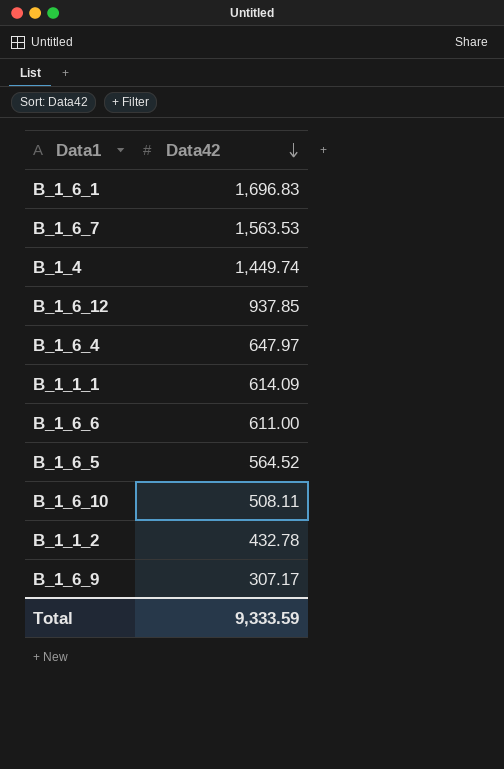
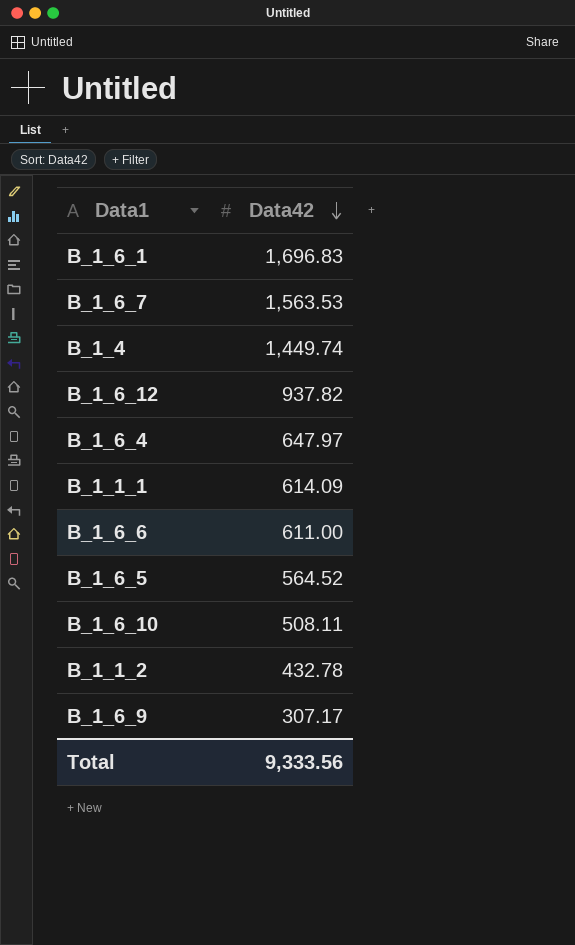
B_1_6_12 | Data42: 937.85 -> 937.82
Total | Data42: 9,333.59 -> 9,333.56

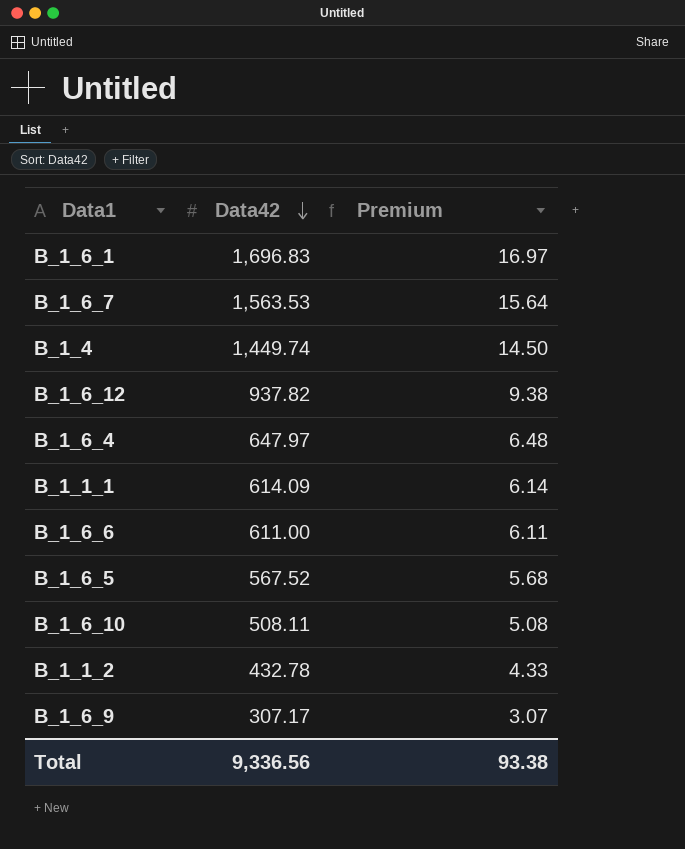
column Premium | formula: none -> [Data42] * 0.01
B_1_6_5 | Data42: 564.52 -> 567.52
Total | Data42: 9,333.56 -> 9,336.56

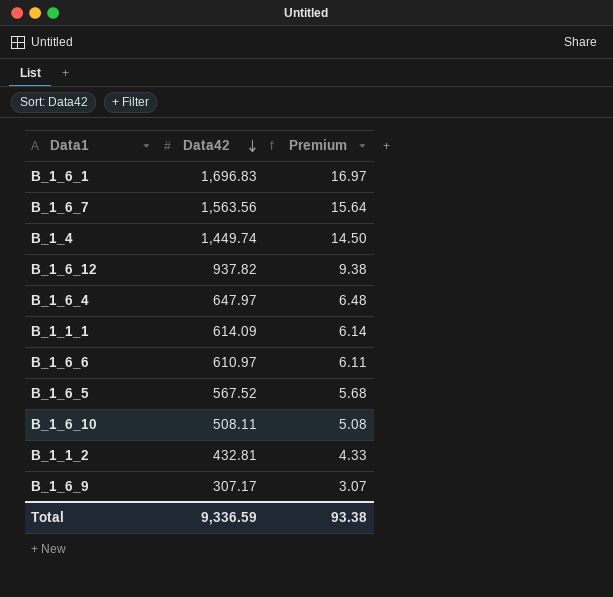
B_1_6_7 | Data42: 1,563.53 -> 1,563.56
B_1_6_6 | Data42: 611.00 -> 610.97
B_1_1_2 | Data42: 432.78 -> 432.81
Total | Data42: 9,336.56 -> 9,336.59

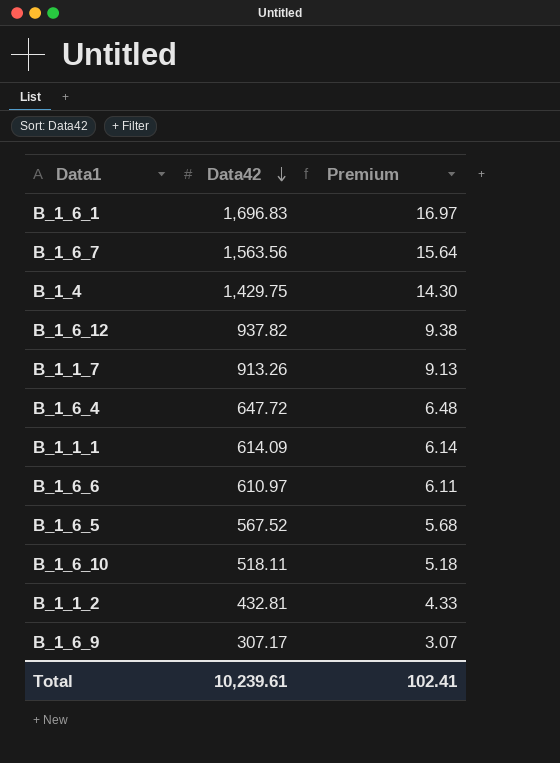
B_1_4 | Data42: 1,449.74 -> 1,429.75
B_1_4 | Premium: 14.50 -> 14.30
row B_1_1_7: none -> 913.26 | 9.13
B_1_6_4 | Data42: 647.97 -> 647.72
B_1_6_10 | Data42: 508.11 -> 518.11
B_1_6_10 | Premium: 5.08 -> 5.18
Total | Data42: 9,336.59 -> 10,239.61
Total | Premium: 93.38 -> 102.41

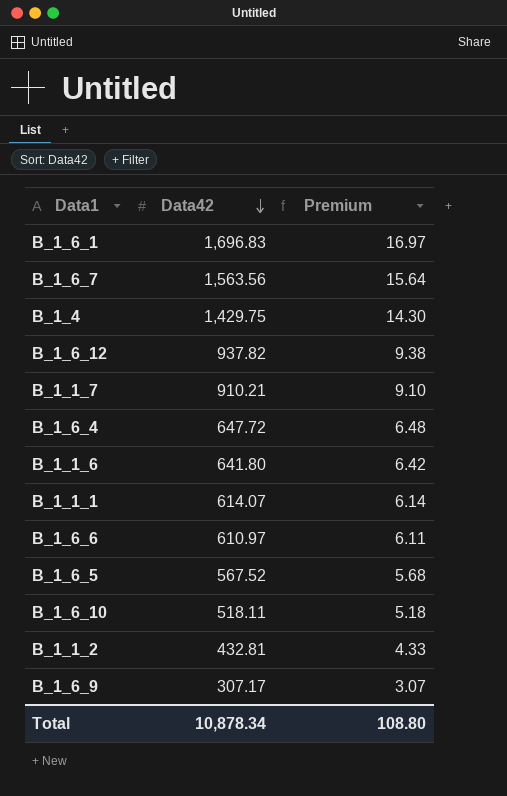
B_1_1_7 | Data42: 913.26 -> 910.21
B_1_1_7 | Premium: 9.13 -> 9.10
row B_1_1_6: none -> 641.80 | 6.42
B_1_1_1 | Data42: 614.09 -> 614.07
Total | Data42: 10,239.61 -> 10,878.34
Total | Premium: 102.41 -> 108.80

